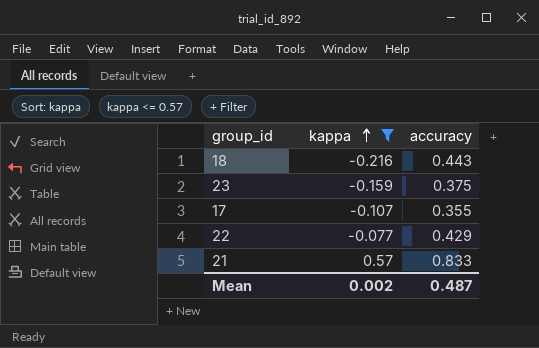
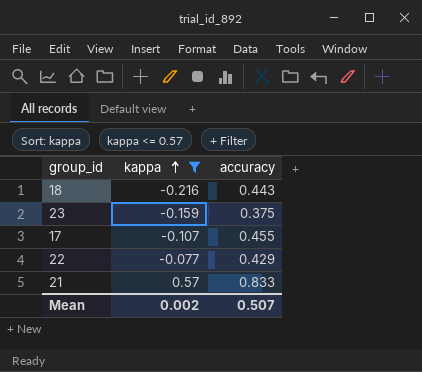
17 | accuracy: 0.355 -> 0.455
Mean | accuracy: 0.487 -> 0.507

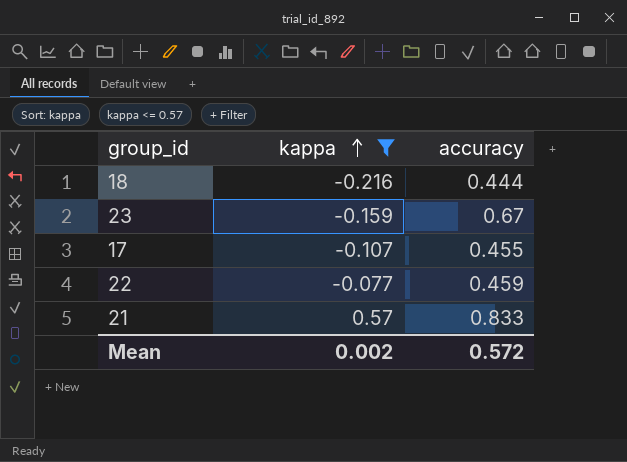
18 | accuracy: 0.443 -> 0.444
23 | accuracy: 0.375 -> 0.67
22 | accuracy: 0.429 -> 0.459
Mean | accuracy: 0.507 -> 0.572

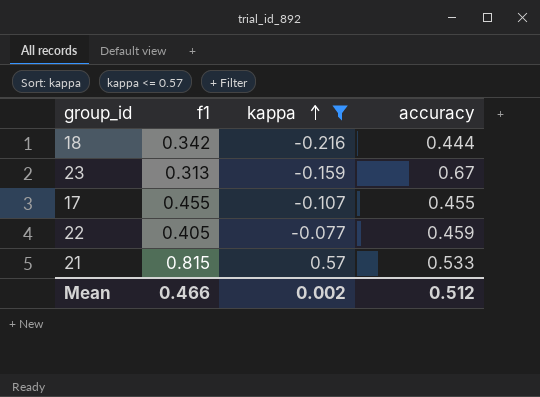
column f1 | position: none -> 2
21 | accuracy: 0.833 -> 0.533
Mean | accuracy: 0.572 -> 0.512

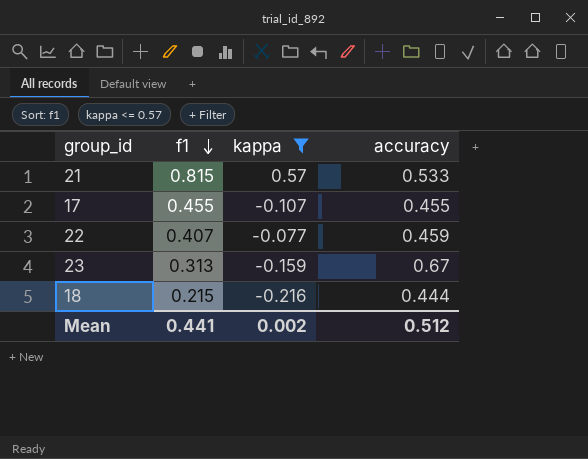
row order: kappa ascending -> f1 descending
22 | f1: 0.405 -> 0.407
18 | f1: 0.342 -> 0.215
Mean | f1: 0.466 -> 0.441

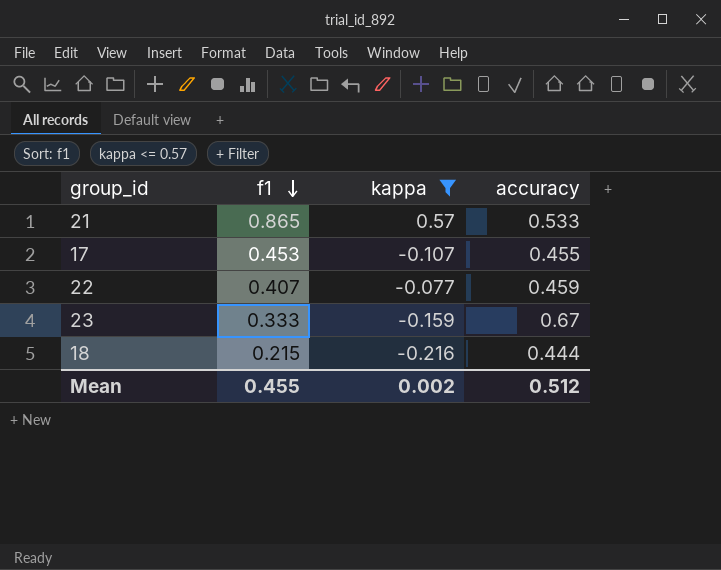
21 | f1: 0.815 -> 0.865
17 | f1: 0.455 -> 0.453
23 | f1: 0.313 -> 0.333
Mean | f1: 0.441 -> 0.455

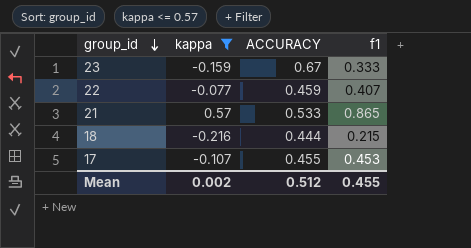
row order: f1 descending -> group_id descending
column name: accuracy -> ACCURACY
column f1 | position: 2 -> 4

